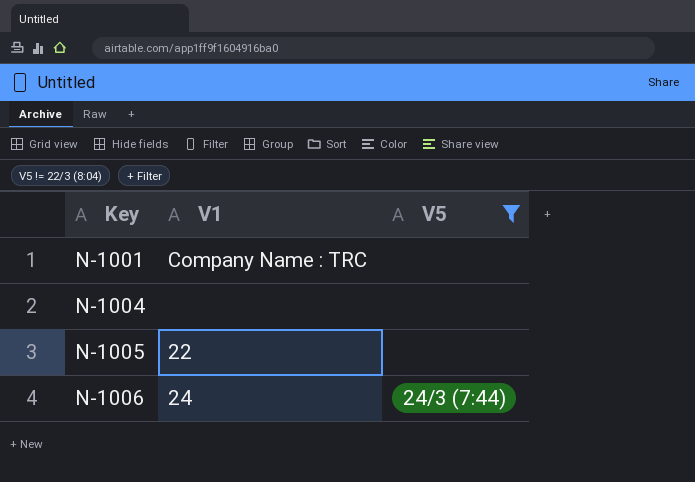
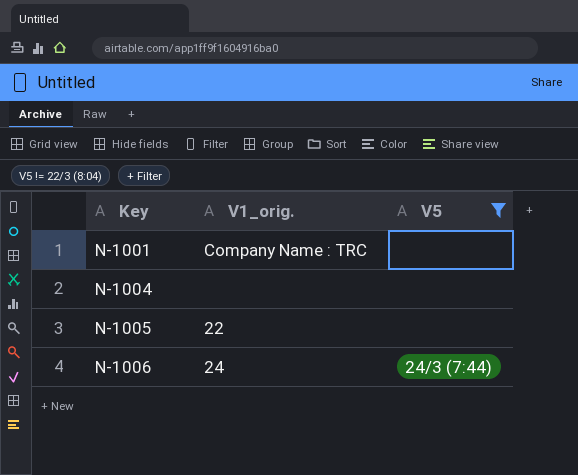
column name: V1 -> V1_orig.

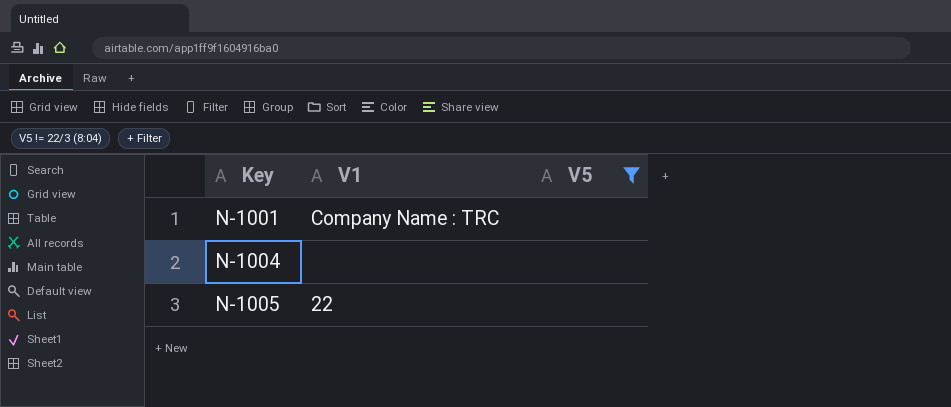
column name: V1_orig. -> V1
row N-1006: 24 | 24/3 (7:44) -> none

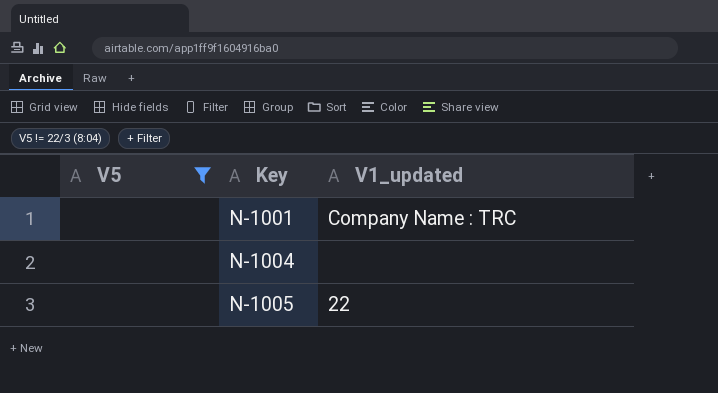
column V5 | position: 3 -> 1
column name: V1 -> V1_updated

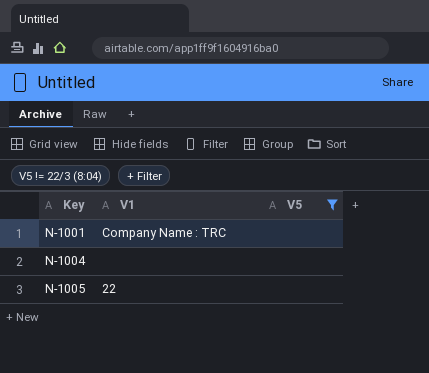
column name: V1_updated -> V1
column V5 | position: 1 -> 3

